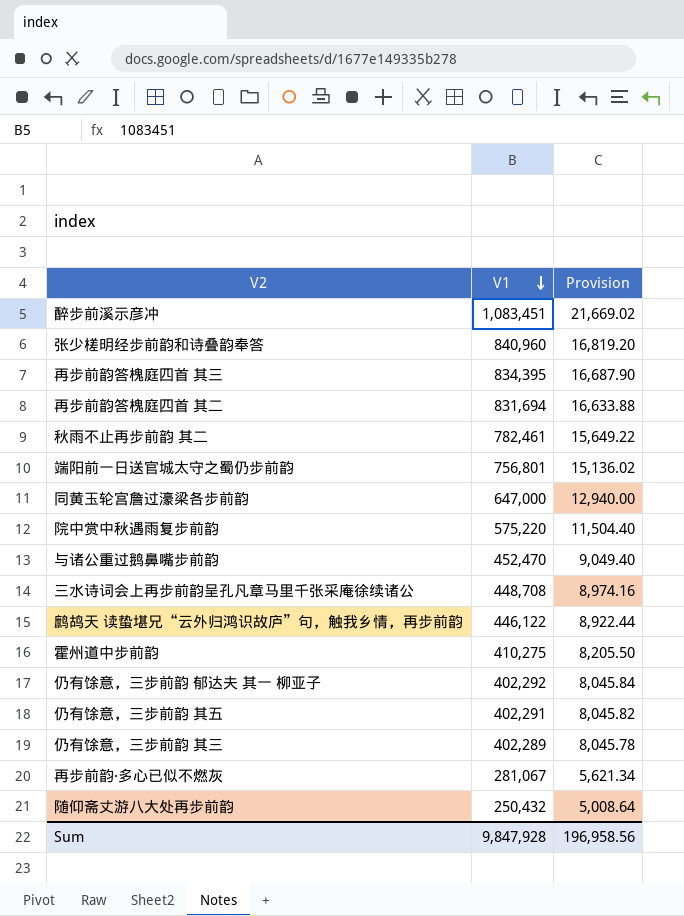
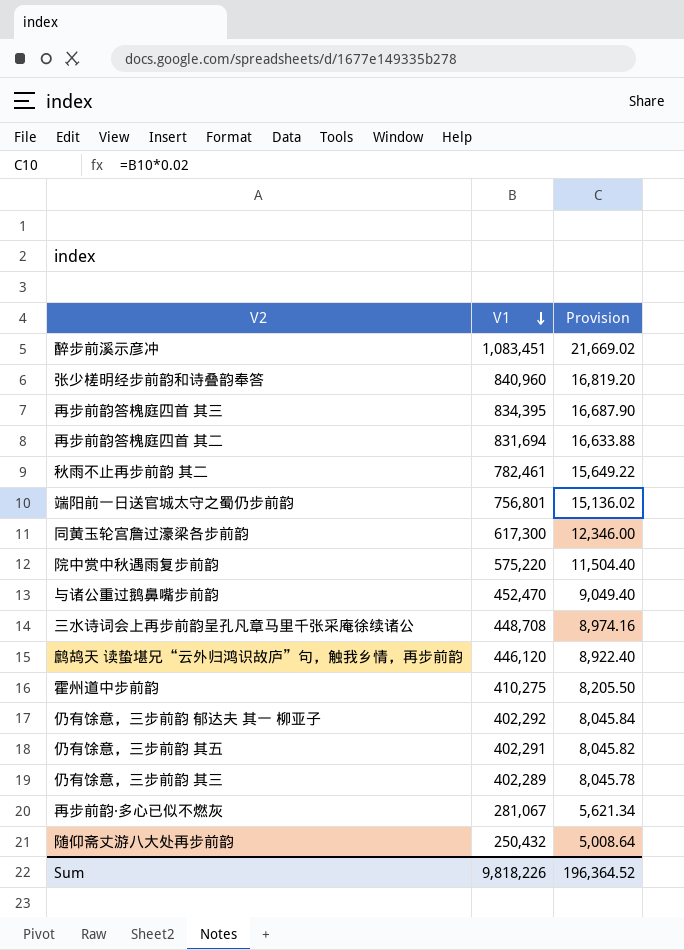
同黄玉轮宫詹过濠梁各步前韵 | V1: 647,000 -> 617,300
同黄玉轮宫詹过濠梁各步前韵 | Provision: 12,940.00 -> 12,346.00
鹧鸪天 读蛰堪兄“云外归鸿识故庐”句，触我乡情，再步前韵 | V1: 446,122 -> 446,120
鹧鸪天 读蛰堪兄“云外归鸿识故庐”句，触我乡情，再步前韵 | Provision: 8,922.44 -> 8,922.40
Sum | V1: 9,847,928 -> 9,818,226
Sum | Provision: 196,958.56 -> 196,364.52

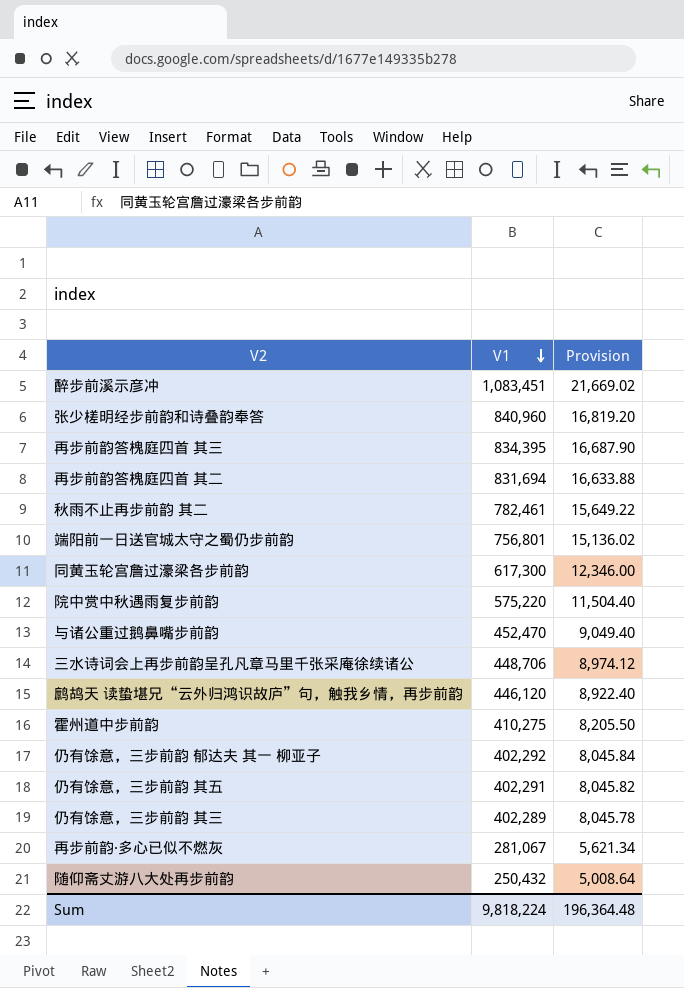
三水诗词会上再步前韵呈孔凡章马里千张采庵徐续诸公 | V1: 448,708 -> 448,706
三水诗词会上再步前韵呈孔凡章马里千张采庵徐续诸公 | Provision: 8,974.16 -> 8,974.12
Sum | V1: 9,818,226 -> 9,818,224
Sum | Provision: 196,364.52 -> 196,364.48

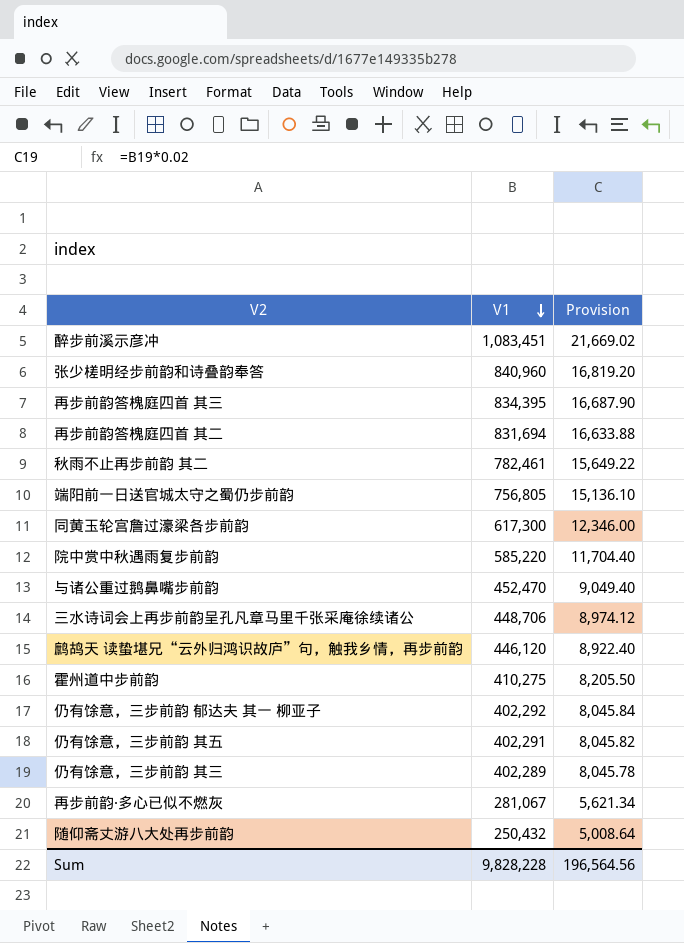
端阳前一日送官城太守之蜀仍步前韵 | V1: 756,801 -> 756,805
端阳前一日送官城太守之蜀仍步前韵 | Provision: 15,136.02 -> 15,136.10
院中赏中秋遇雨复步前韵 | V1: 575,220 -> 585,220
院中赏中秋遇雨复步前韵 | Provision: 11,504.40 -> 11,704.40
Sum | V1: 9,818,224 -> 9,828,228
Sum | Provision: 196,364.48 -> 196,564.56

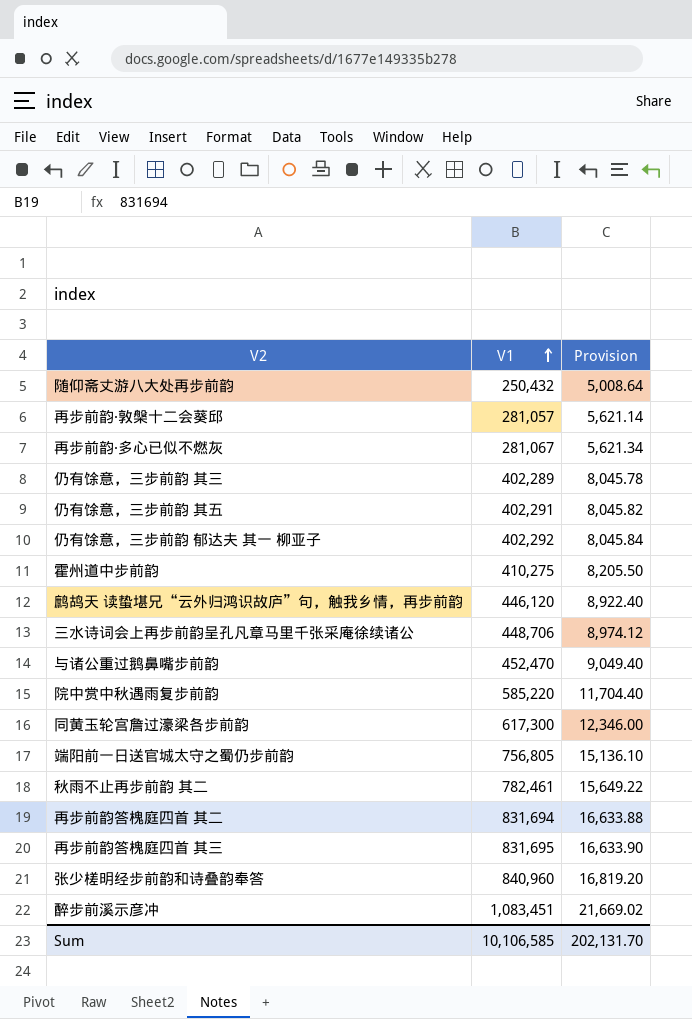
row order: V1 descending -> V1 ascending
row 再步前韵·敦槃十二会葵邱: none -> 281,057 | 5,621.14
再步前韵答槐庭四首 其三 | V1: 834,395 -> 831,695
再步前韵答槐庭四首 其三 | Provision: 16,687.90 -> 16,633.90
Sum | V1: 9,828,228 -> 10,106,585
Sum | Provision: 196,564.56 -> 202,131.70

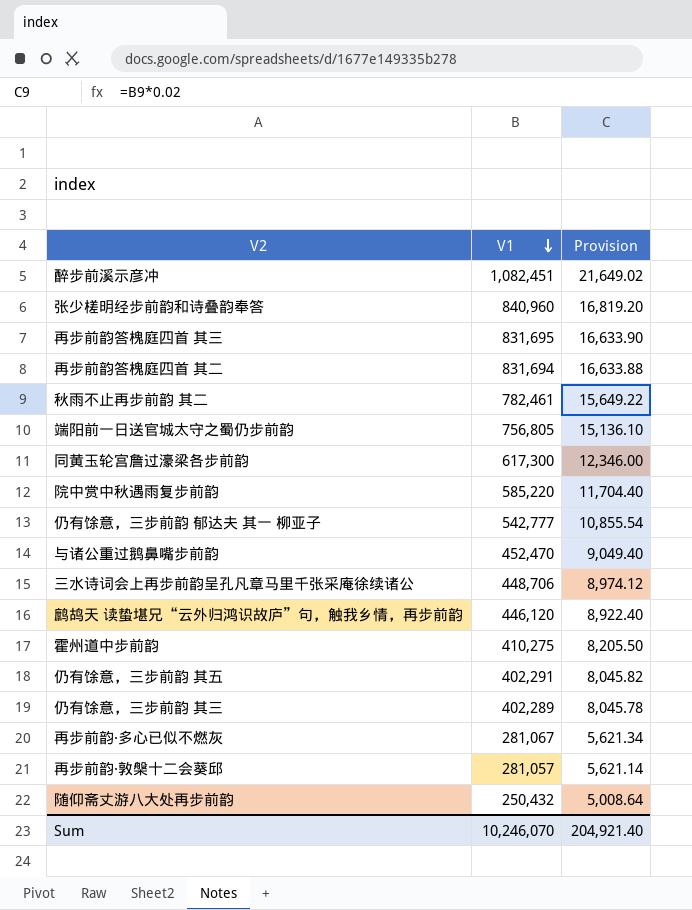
row order: V1 ascending -> V1 descending
醉步前溪示彦冲 | V1: 1,083,451 -> 1,082,451
醉步前溪示彦冲 | Provision: 21,669.02 -> 21,649.02
仍有馀意，三步前韵 郁达夫 其一 柳亚子 | V1: 402,292 -> 542,777
仍有馀意，三步前韵 郁达夫 其一 柳亚子 | Provision: 8,045.84 -> 10,855.54
Sum | V1: 10,106,585 -> 10,246,070
Sum | Provision: 202,131.70 -> 204,921.40

